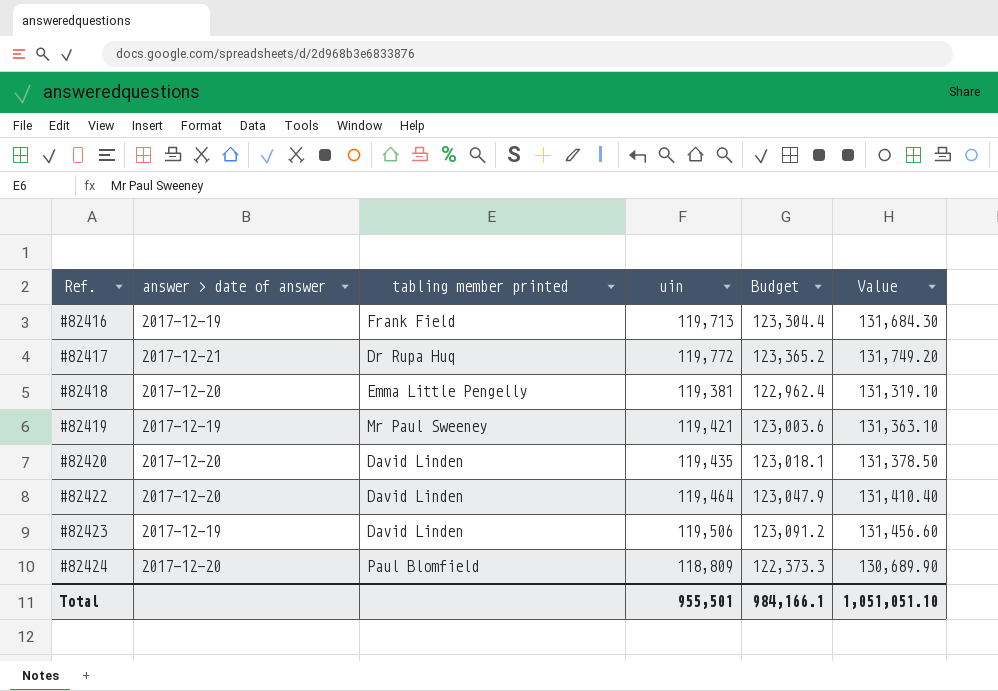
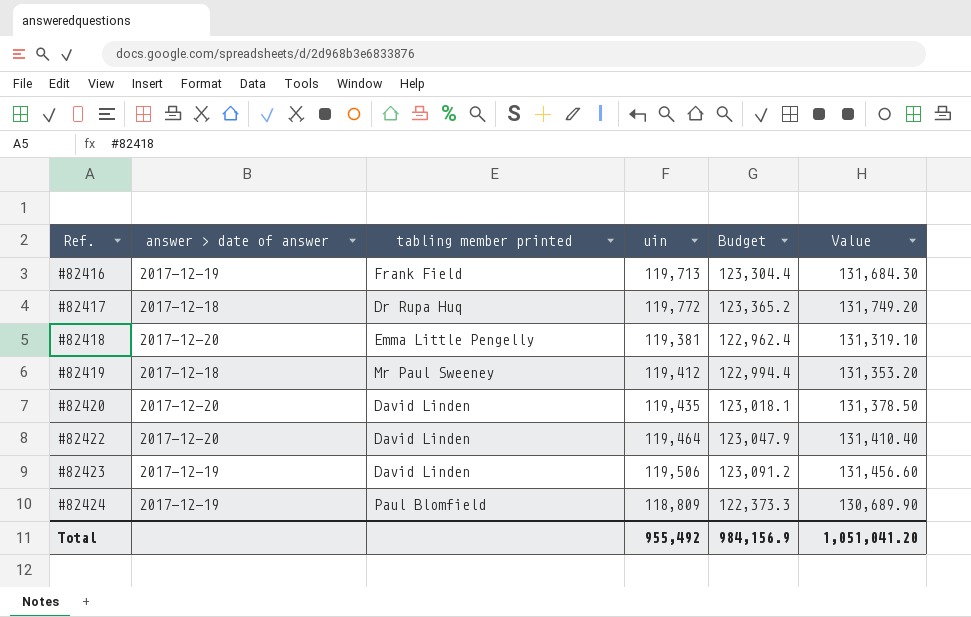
#82417 | answer > date of answer: 2017-12-21 -> 2017-12-18
#82419 | answer > date of answer: 2017-12-19 -> 2017-12-18
#82419 | uin: 119,421 -> 119,412
#82419 | Budget: 123,003.6 -> 122,994.4
#82419 | Value: 131,363.10 -> 131,353.20
#82424 | answer > date of answer: 2017-12-20 -> 2017-12-19
Total | uin: 955,501 -> 955,492
Total | Budget: 984,166.1 -> 984,156.9
Total | Value: 1,051,051.10 -> 1,051,041.20

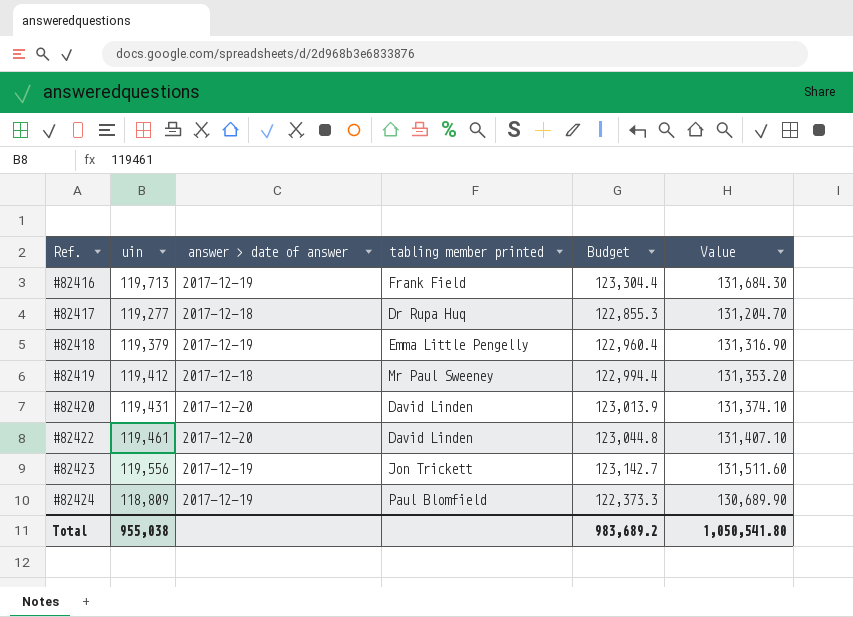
column uin | position: 4 -> 2
#82417 | uin: 119,772 -> 119,277
#82417 | Budget: 123,365.2 -> 122,855.3
#82417 | Value: 131,749.20 -> 131,204.70
#82418 | uin: 119,381 -> 119,379
#82418 | answer > date of answer: 2017-12-20 -> 2017-12-19
#82418 | Budget: 122,962.4 -> 122,960.4
#82418 | Value: 131,319.10 -> 131,316.90
#82420 | uin: 119,435 -> 119,431
#82420 | Budget: 123,018.1 -> 123,013.9
#82420 | Value: 131,378.50 -> 131,374.10
#82422 | uin: 119,464 -> 119,461
#82422 | Budget: 123,047.9 -> 123,044.8
#82422 | Value: 131,410.40 -> 131,407.10
#82423 | uin: 119,506 -> 119,556
#82423 | tabling member printed: David Linden -> Jon Trickett
#82423 | Budget: 123,091.2 -> 123,142.7
#82423 | Value: 131,456.60 -> 131,511.60
Total | uin: 955,492 -> 955,038
Total | Budget: 984,156.9 -> 983,689.2
Total | Value: 1,051,041.20 -> 1,050,541.80

